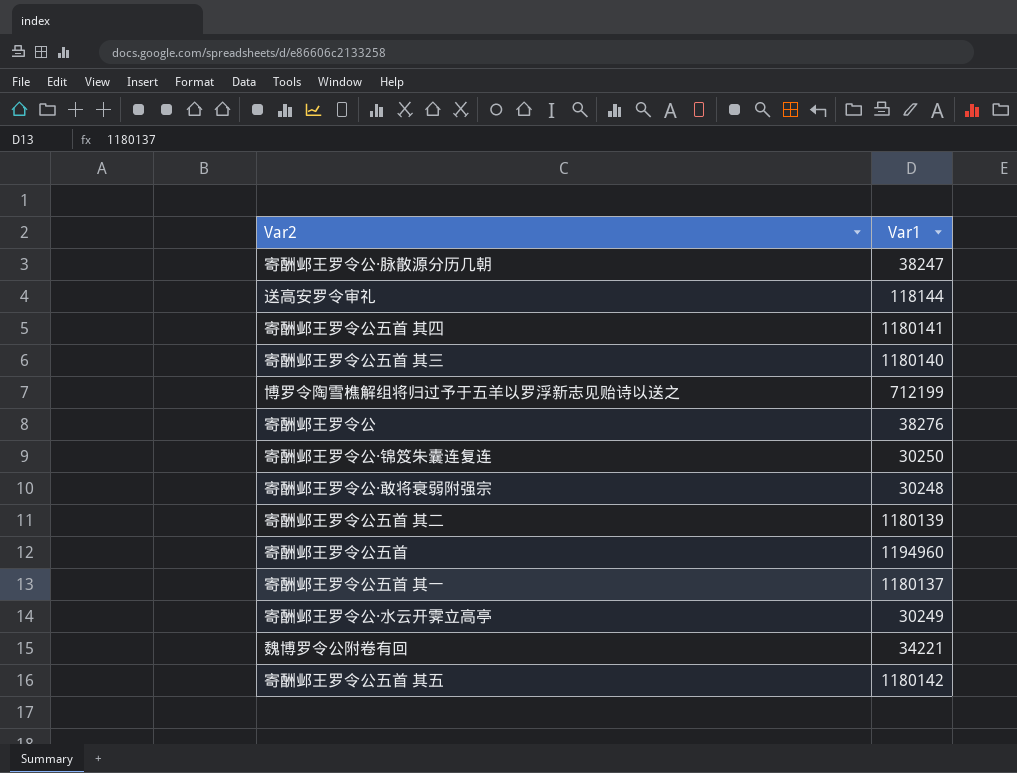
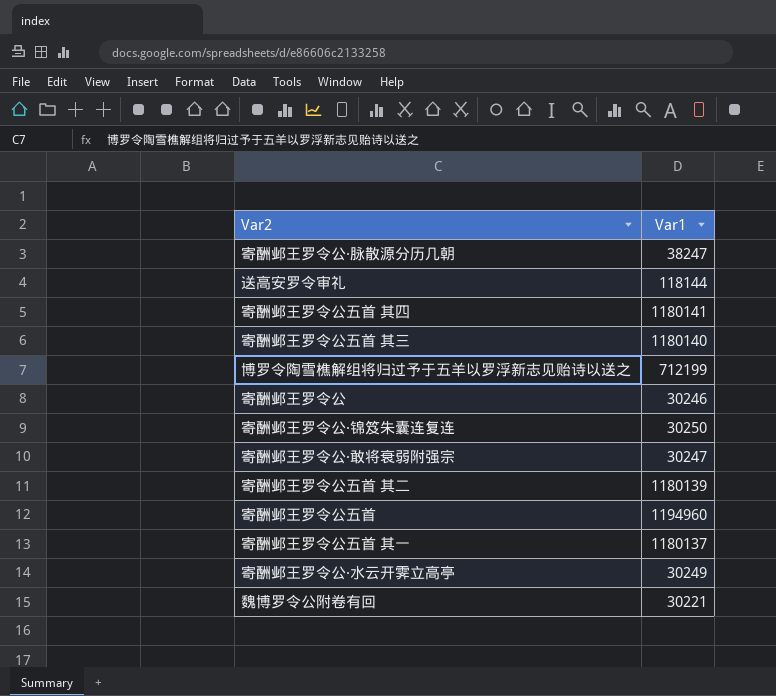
row 寄酬邺王罗令公五首 其五: 1180142 -> none
寄酬邺王罗令公 | Var1: 38276 -> 30246
寄酬邺王罗令公·敢将衰弱附强宗 | Var1: 30248 -> 30247
魏博罗令公附卷有回 | Var1: 34221 -> 30221

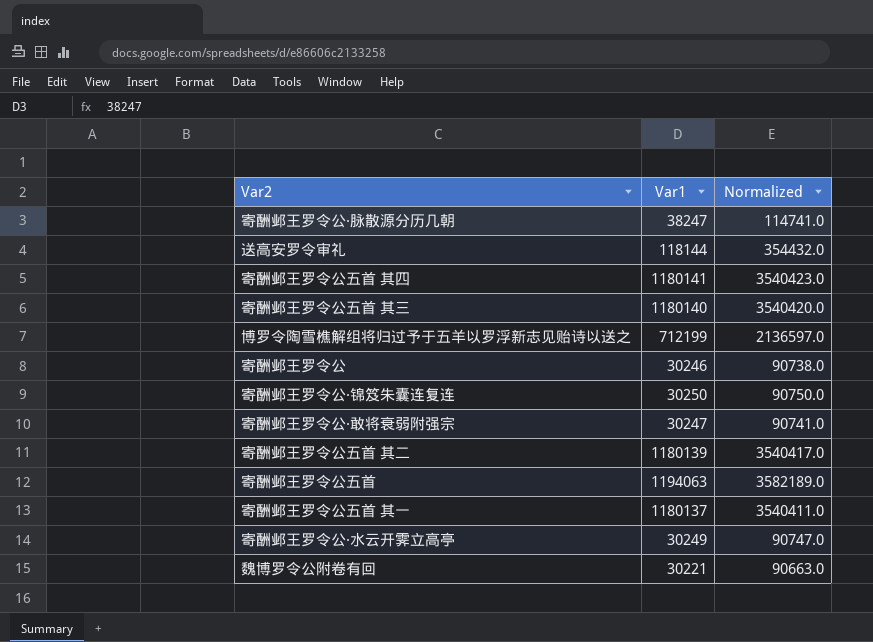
column Normalized | formula: none -> [Var1] * 3
寄酬邺王罗令公五首 | Var1: 1194960 -> 1194063

